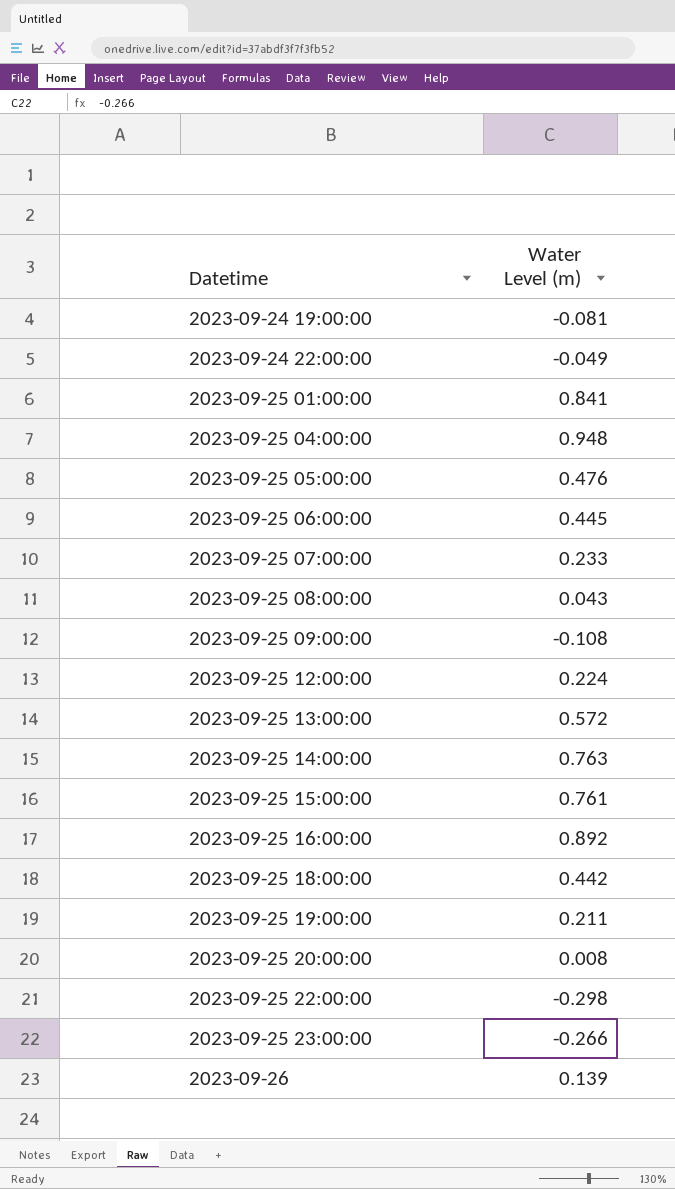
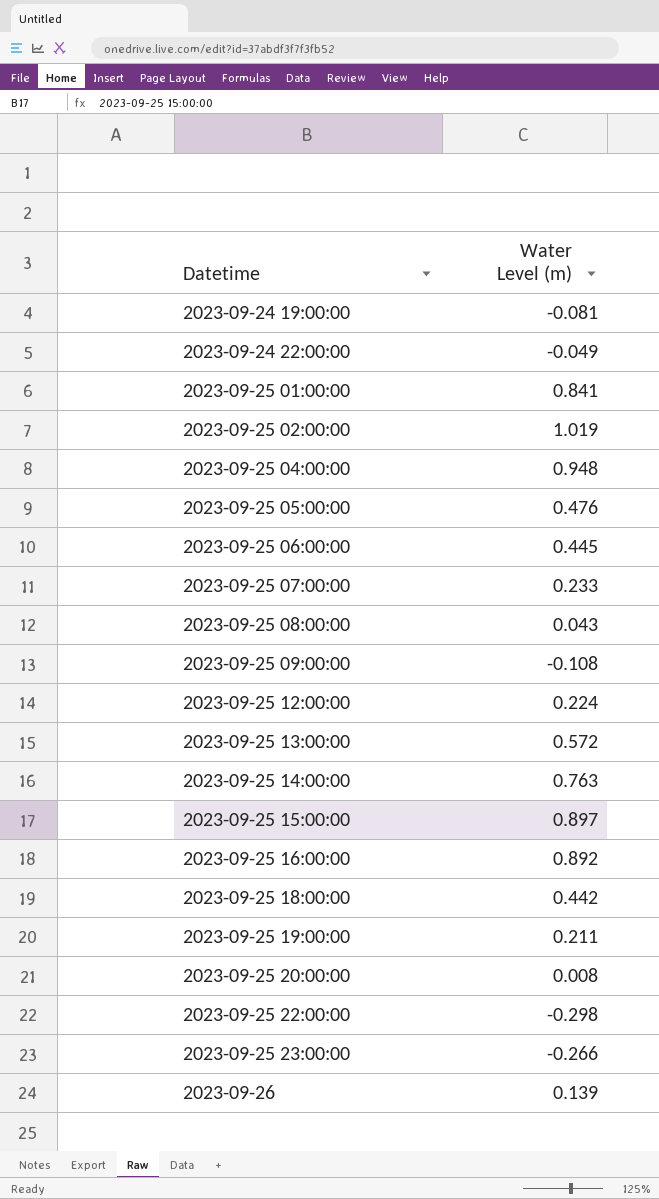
row 2023-09-25 02:00:00: none -> 1.019
2023-09-25 15:00:00 | Water Level (m): 0.761 -> 0.897

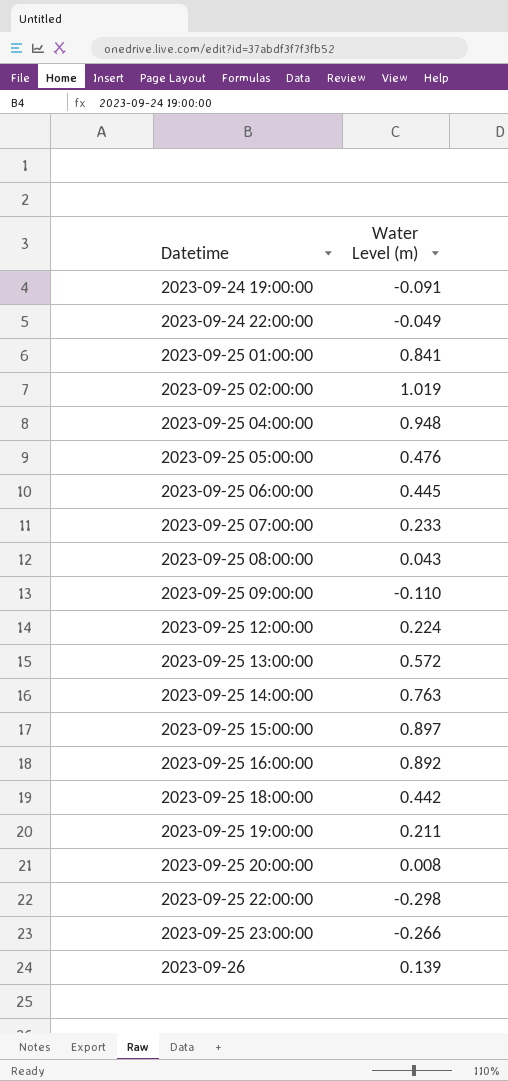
2023-09-24 19:00:00 | Water Level (m): -0.081 -> -0.091
2023-09-25 09:00:00 | Water Level (m): -0.108 -> -0.110

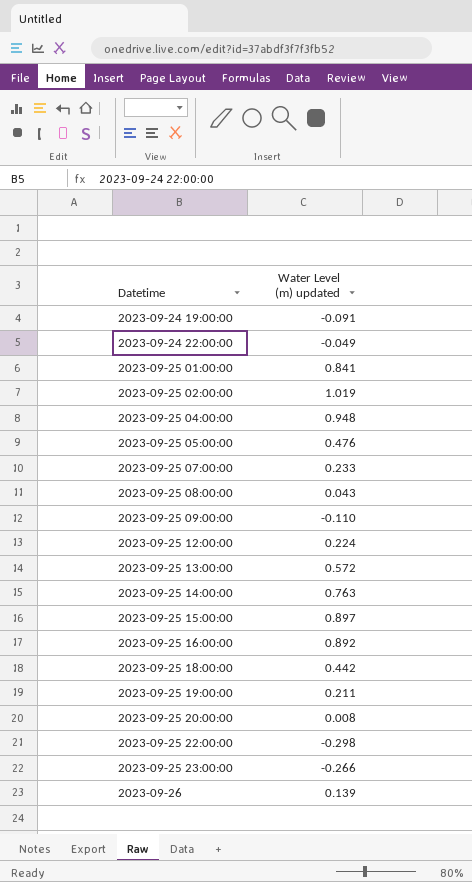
column name: Water Level (m) -> Water Level (m) updated
row 2023-09-25 06:00:00: 0.445 -> none

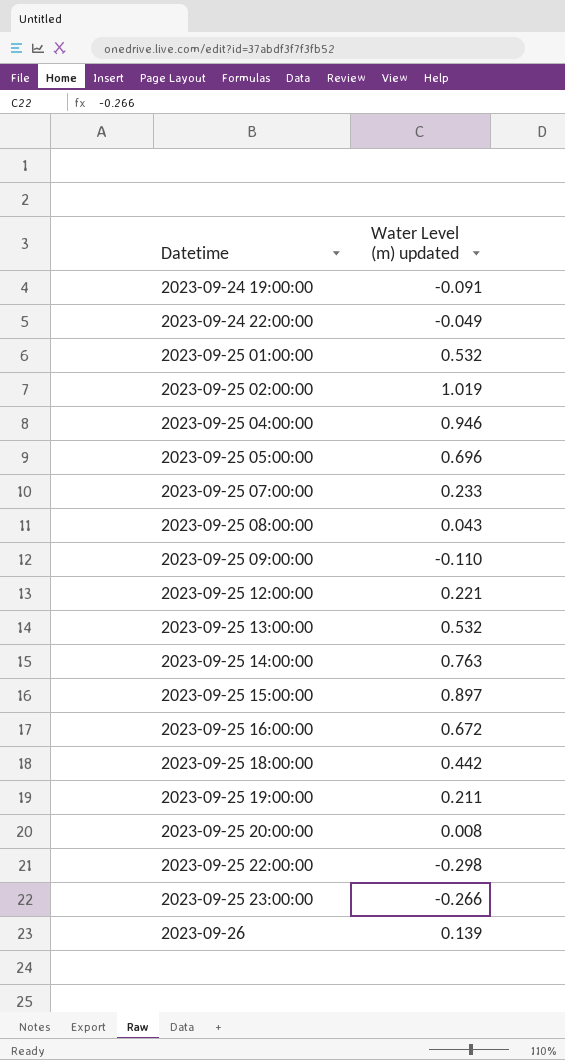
2023-09-25 01:00:00 | Water Level (m) updated: 0.841 -> 0.532
2023-09-25 04:00:00 | Water Level (m) updated: 0.948 -> 0.946
2023-09-25 05:00:00 | Water Level (m) updated: 0.476 -> 0.696
2023-09-25 12:00:00 | Water Level (m) updated: 0.224 -> 0.221
2023-09-25 13:00:00 | Water Level (m) updated: 0.572 -> 0.532
2023-09-25 16:00:00 | Water Level (m) updated: 0.892 -> 0.672

